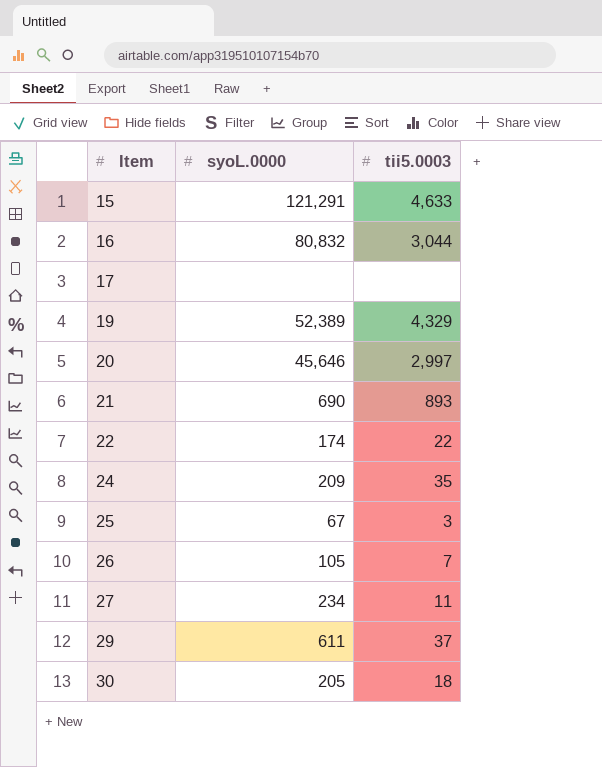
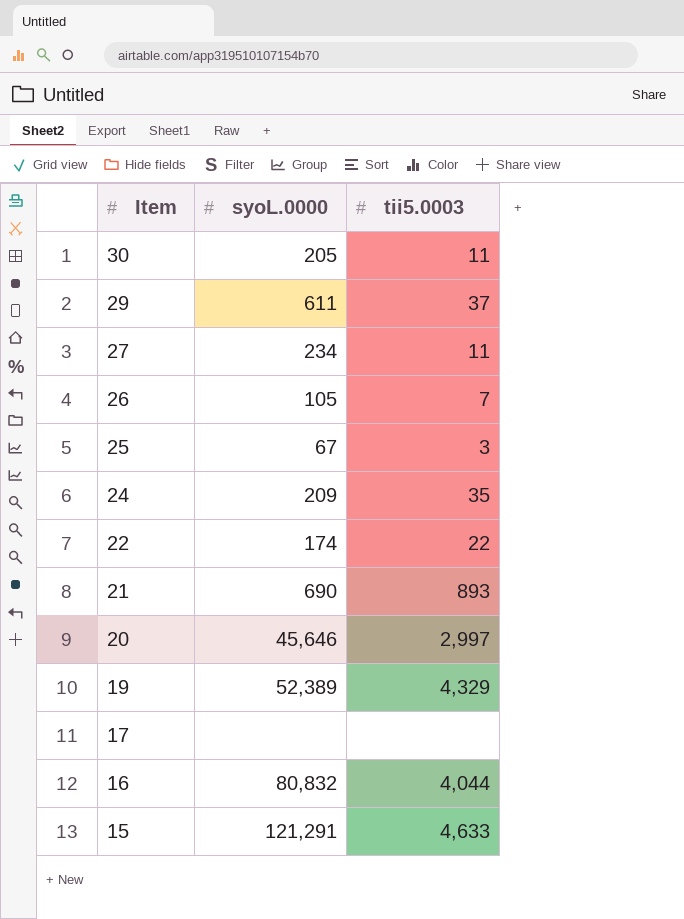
row order: Item ascending -> Item descending
30 | tii5.0003: 18 -> 11
16 | tii5.0003: 3,044 -> 4,044

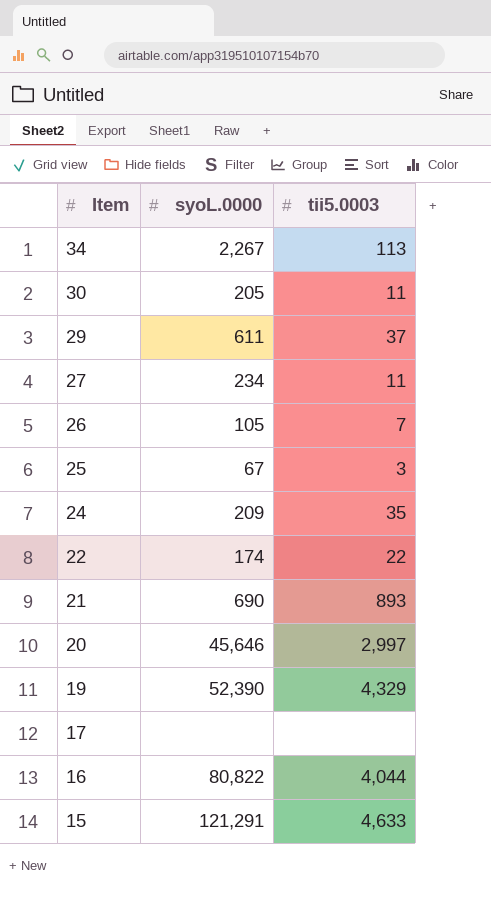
row 34: none -> 2,267 | 113
19 | syoL.0000: 52,389 -> 52,390
16 | syoL.0000: 80,832 -> 80,822

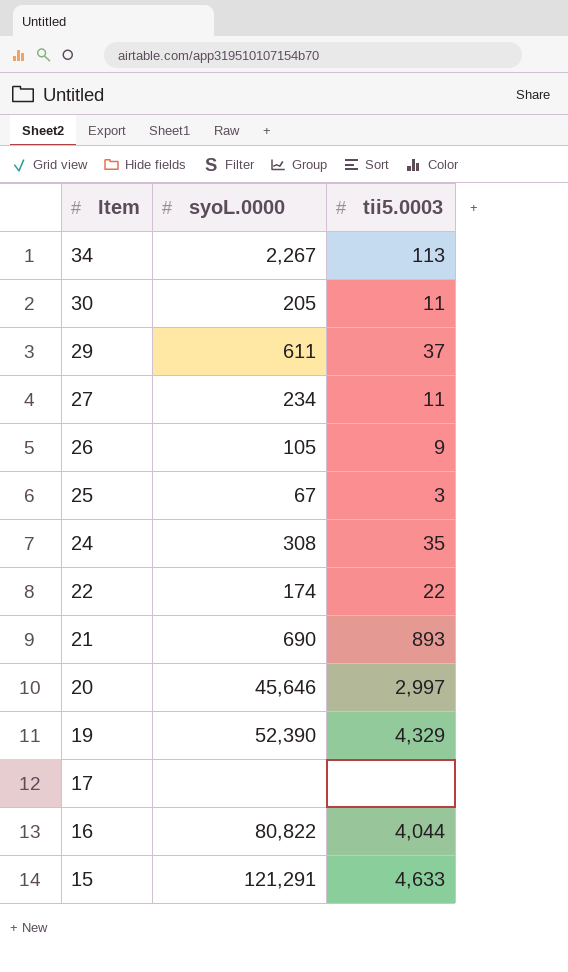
26 | tii5.0003: 7 -> 9
24 | syoL.0000: 209 -> 308

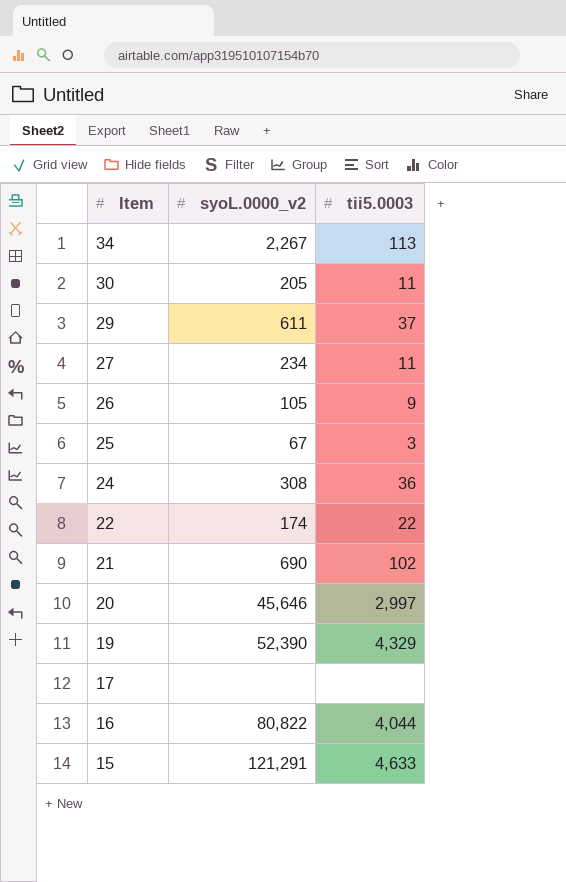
column name: syoL.0000 -> syoL.0000_v2
24 | tii5.0003: 35 -> 36
21 | tii5.0003: 893 -> 102

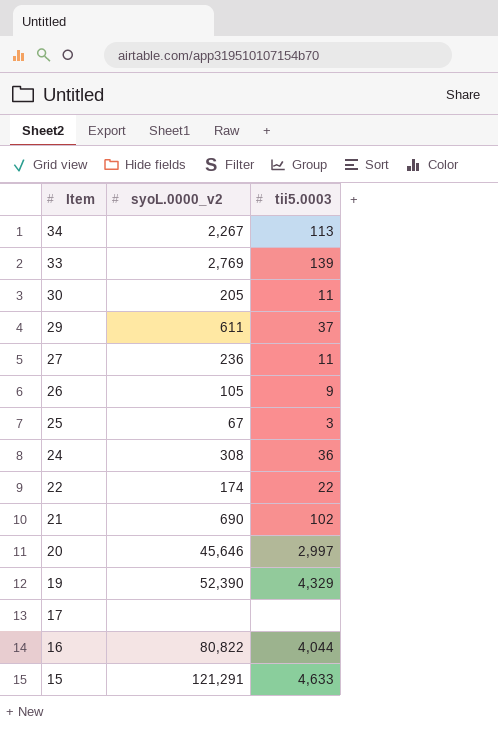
row 33: none -> 2,769 | 139
27 | syoL.0000_v2: 234 -> 236

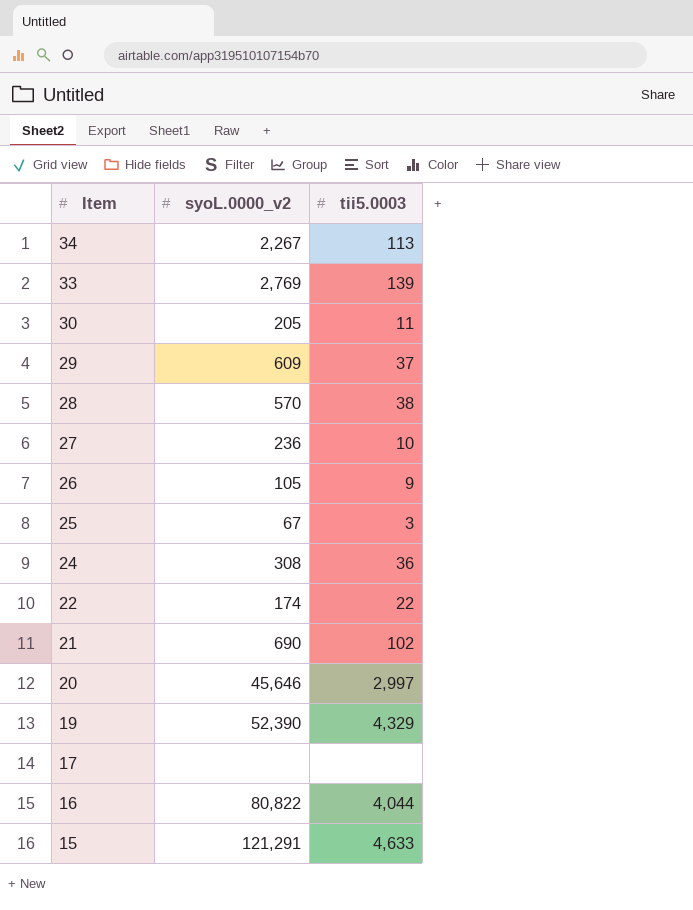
29 | syoL.0000_v2: 611 -> 609
row 28: none -> 570 | 38
27 | tii5.0003: 11 -> 10

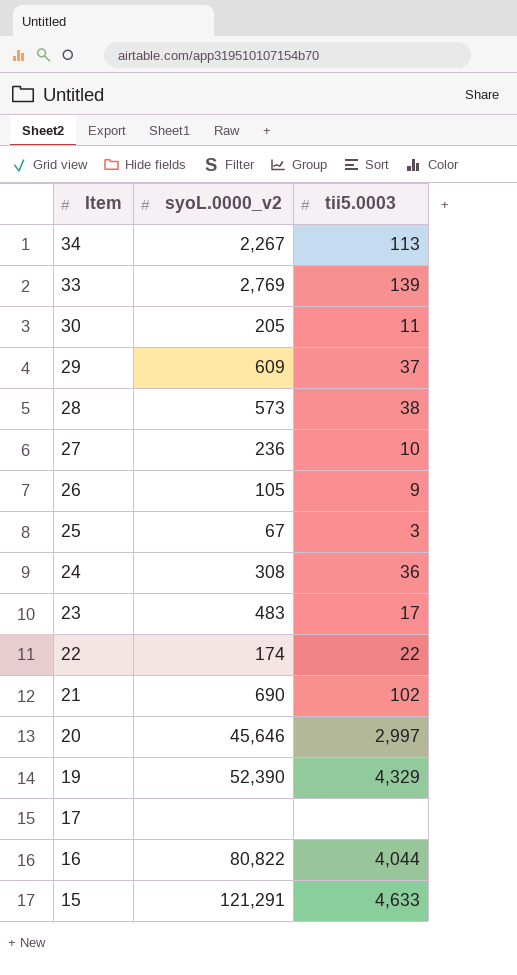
28 | syoL.0000_v2: 570 -> 573
row 23: none -> 483 | 17

